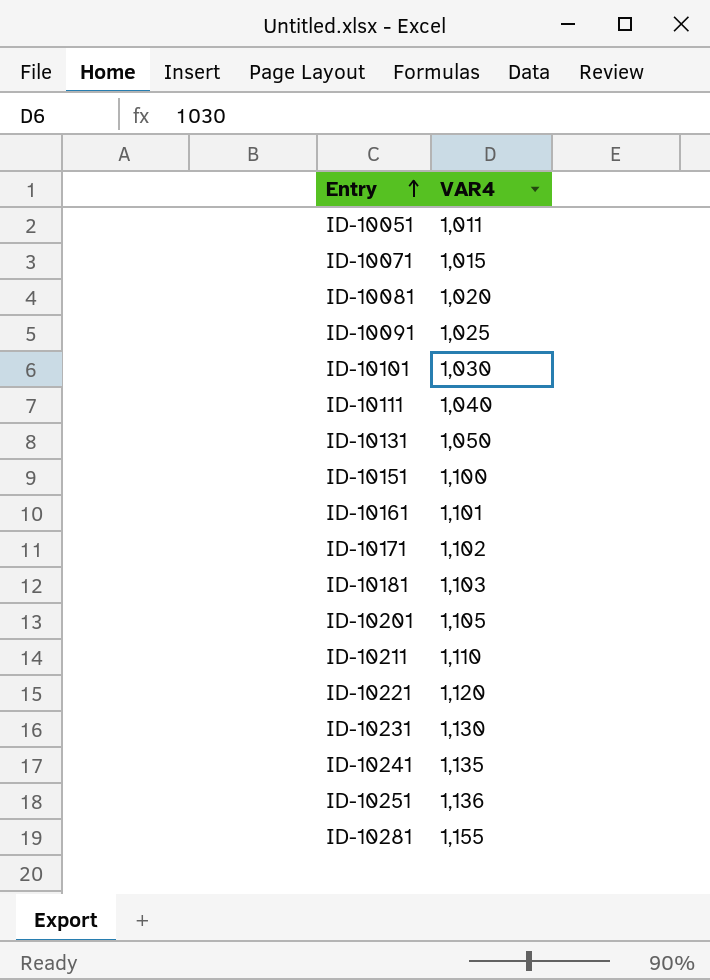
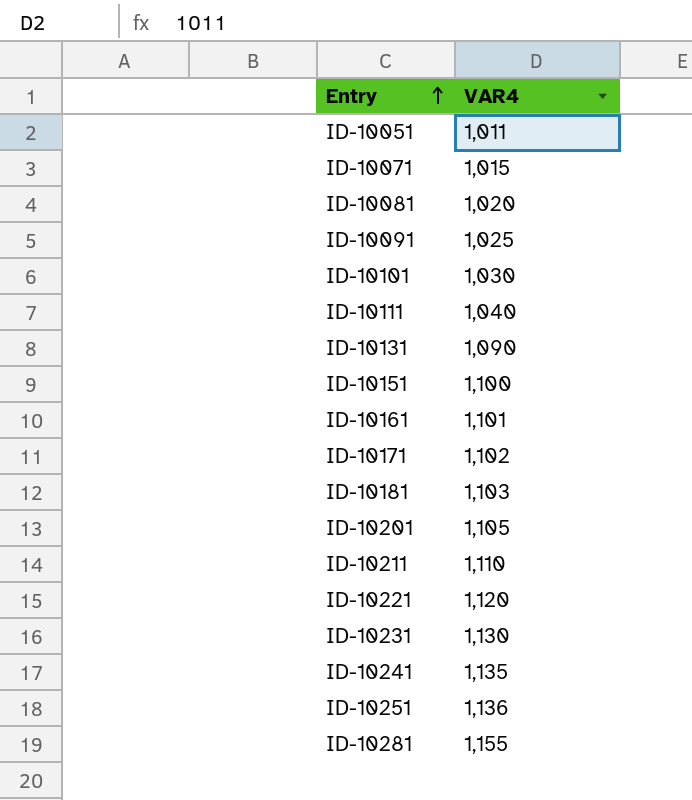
ID-10131 | VAR4: 1,050 -> 1,090

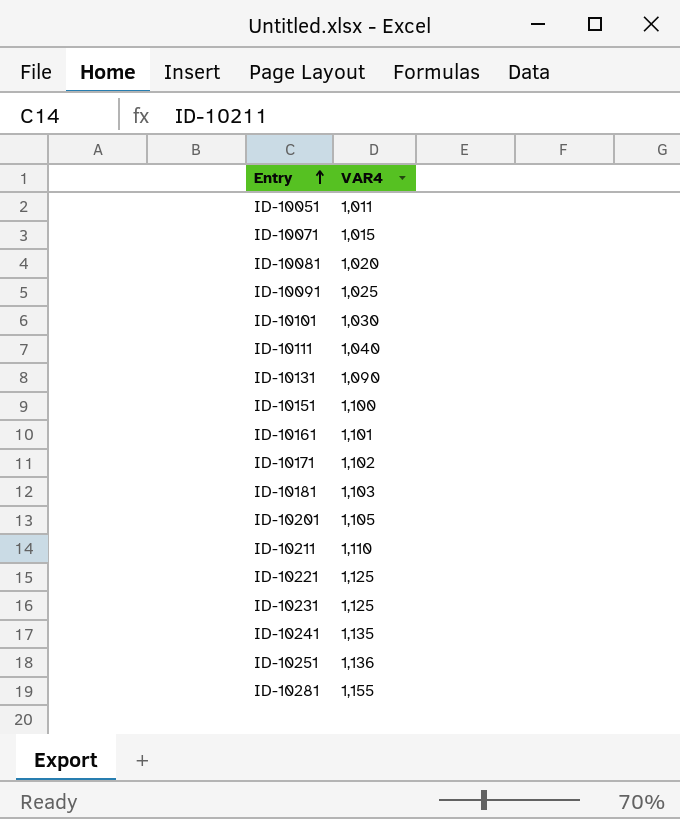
ID-10221 | VAR4: 1,120 -> 1,125
ID-10231 | VAR4: 1,130 -> 1,125

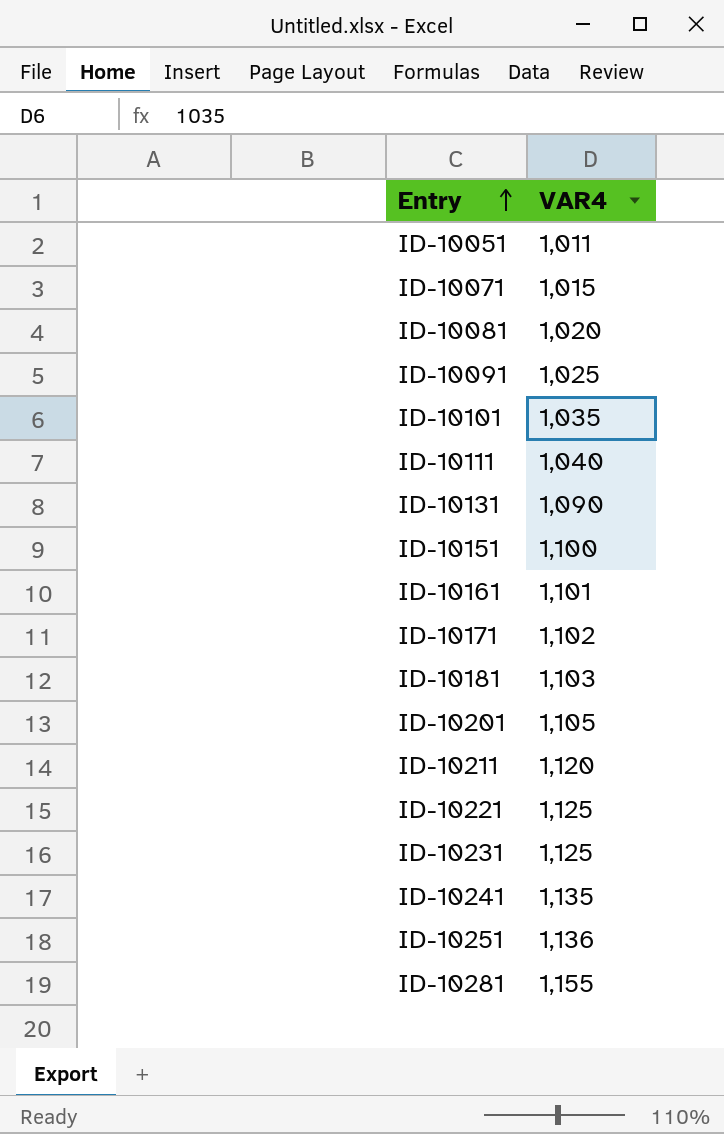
ID-10101 | VAR4: 1,030 -> 1,035
ID-10211 | VAR4: 1,110 -> 1,120

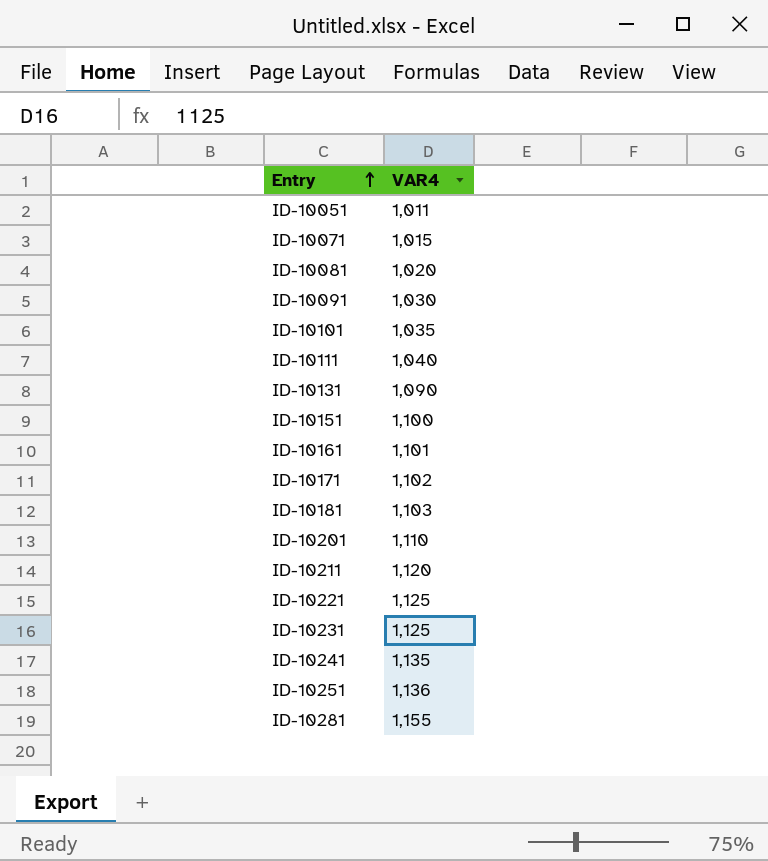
ID-10091 | VAR4: 1,025 -> 1,030
ID-10201 | VAR4: 1,105 -> 1,110

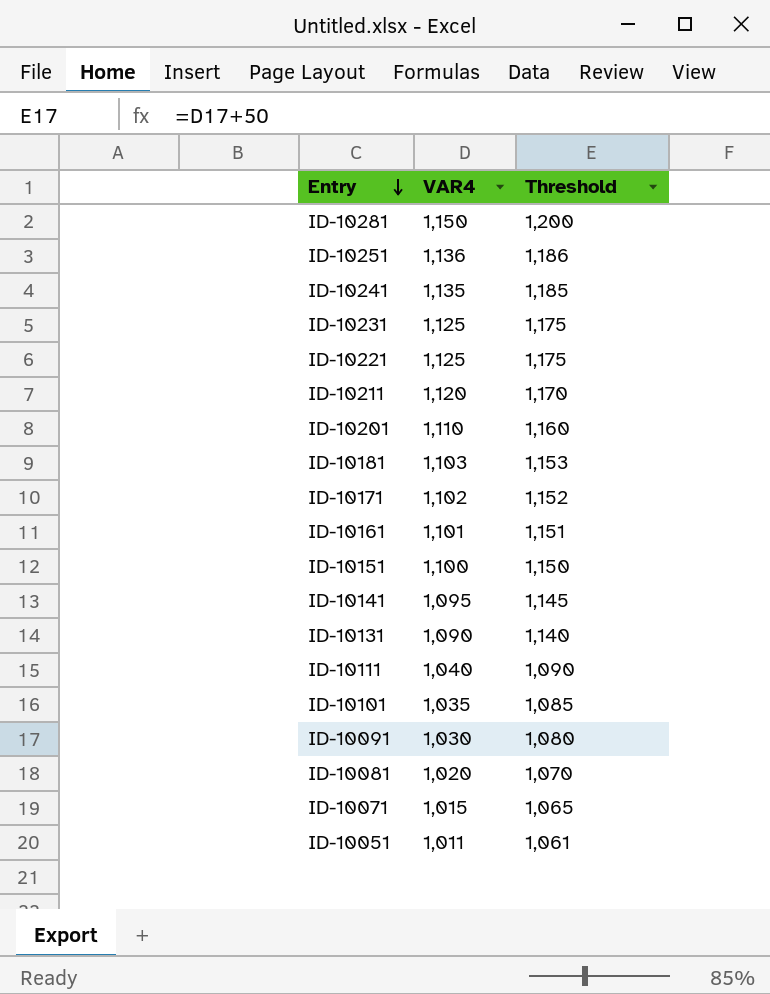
row order: Entry ascending -> Entry descending
column Threshold | formula: none -> [VAR4] + 50
ID-10281 | VAR4: 1,155 -> 1,150
row ID-10141: none -> 1,095 | 1,145

